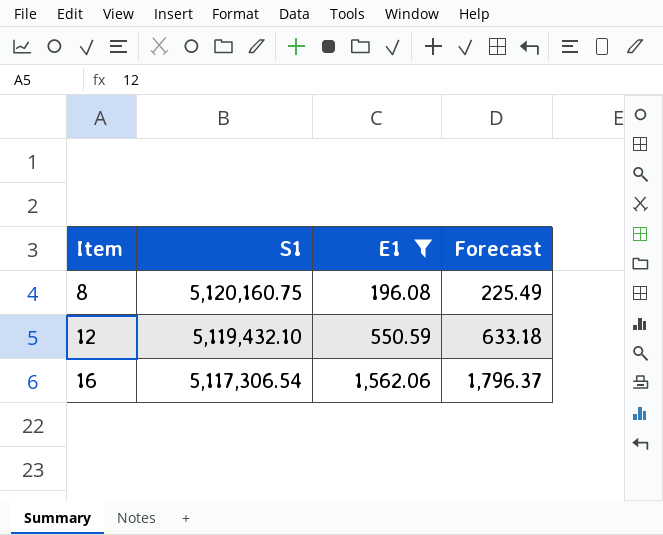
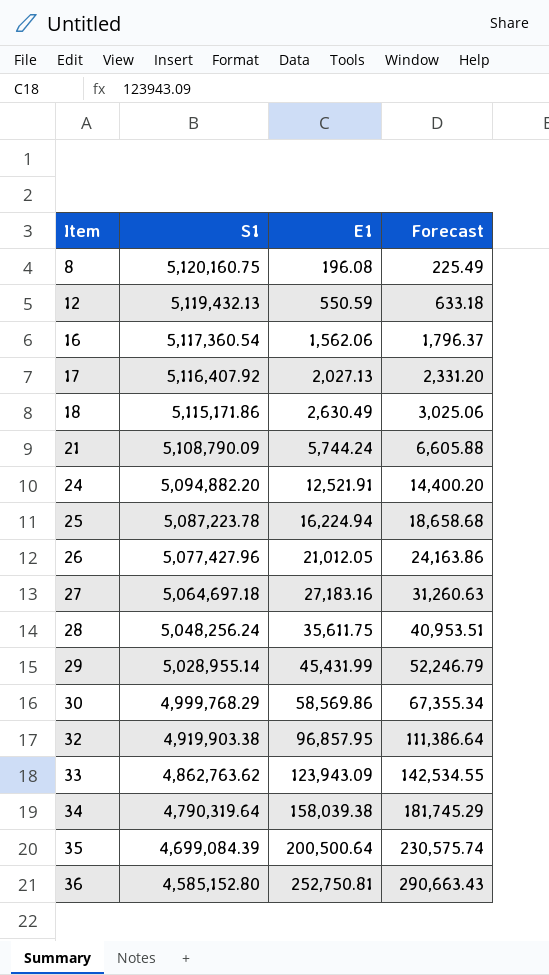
filter: E1 <= 1,562.06 -> none
12 | S1: 5,119,432.10 -> 5,119,432.13
16 | S1: 5,117,306.54 -> 5,117,360.54

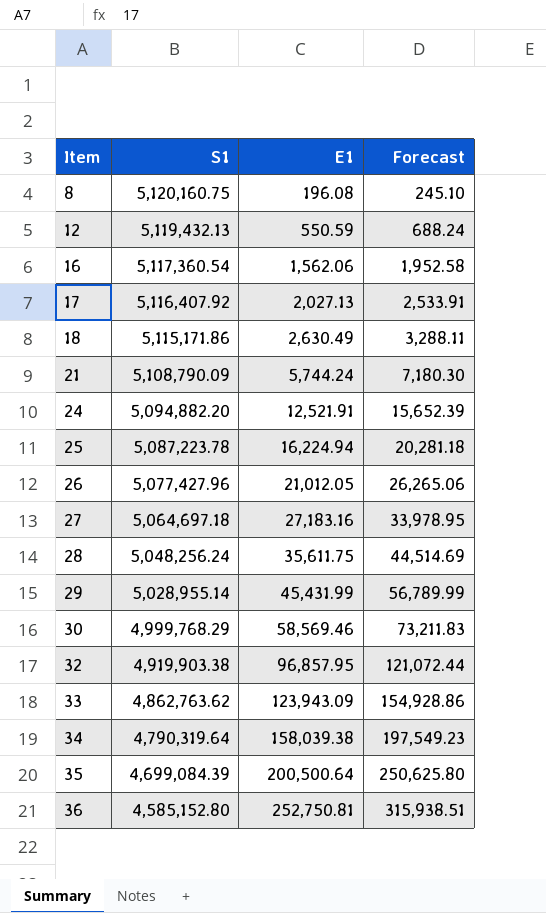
column Forecast | formula: [E1] * 1.15 -> [E1] * 1.25
30 | E1: 58,569.86 -> 58,569.46

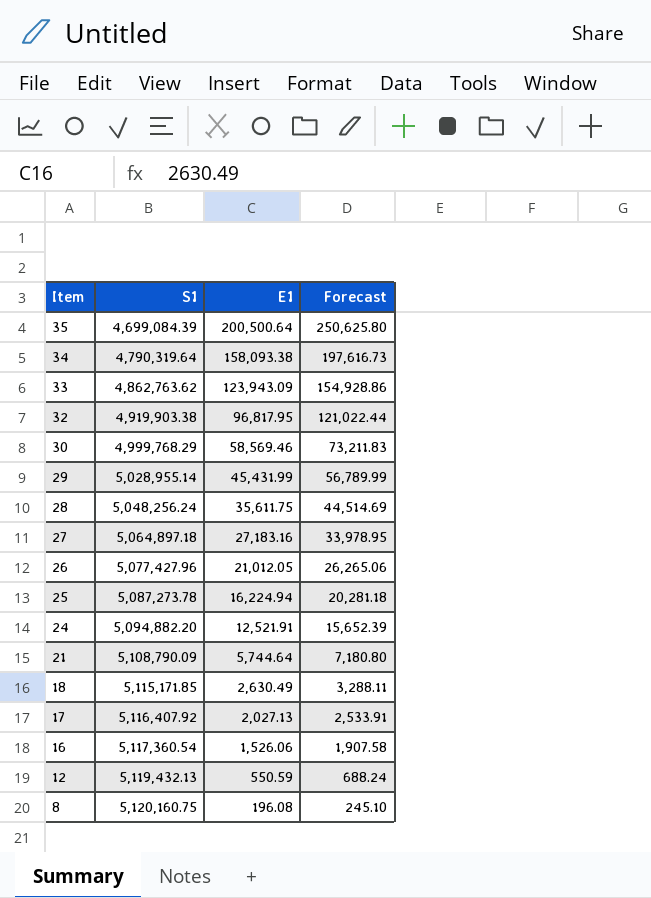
row order: Item ascending -> Item descending
row 36: 4,585,152.80 | 252,750.81 | 315,938.51 -> none
34 | E1: 158,039.38 -> 158,093.38
34 | Forecast: 197,549.23 -> 197,616.73
32 | E1: 96,857.95 -> 96,817.95
32 | Forecast: 121,072.44 -> 121,022.44
27 | S1: 5,064,697.18 -> 5,064,897.18
25 | S1: 5,087,223.78 -> 5,087,273.78
21 | E1: 5,744.24 -> 5,744.64
21 | Forecast: 7,180.30 -> 7,180.80
18 | S1: 5,115,171.86 -> 5,115,171.85
16 | E1: 1,562.06 -> 1,526.06
16 | Forecast: 1,952.58 -> 1,907.58

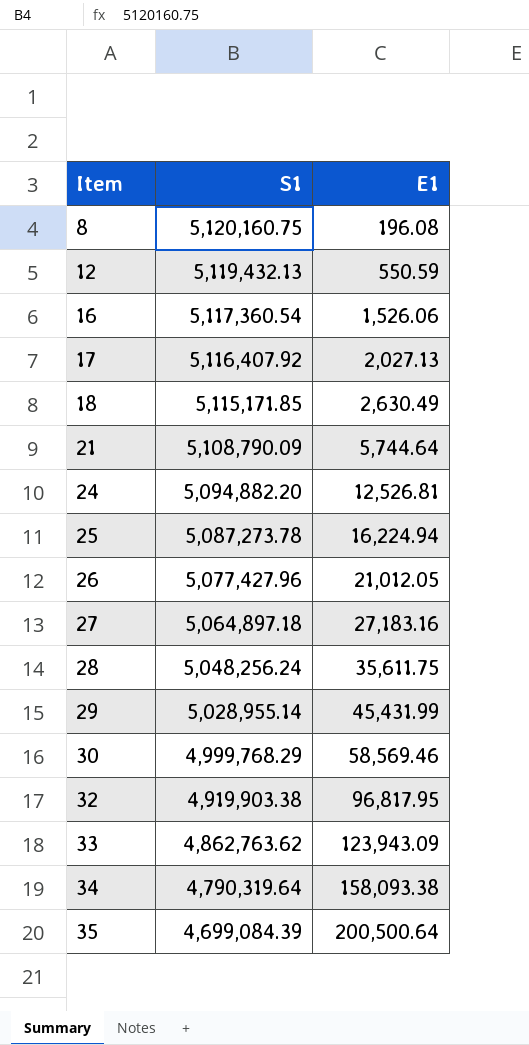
row order: Item descending -> Item ascending
column Forecast | formula: [E1] * 1.25 -> none
24 | E1: 12,521.91 -> 12,526.81

